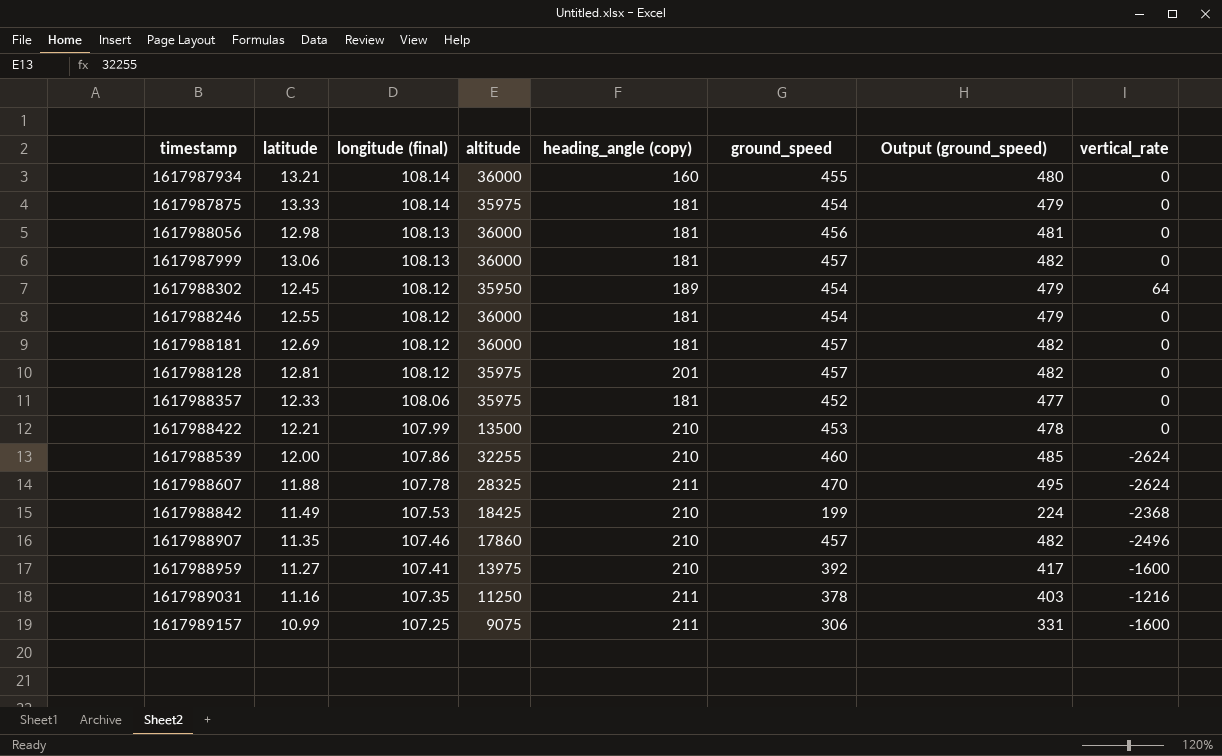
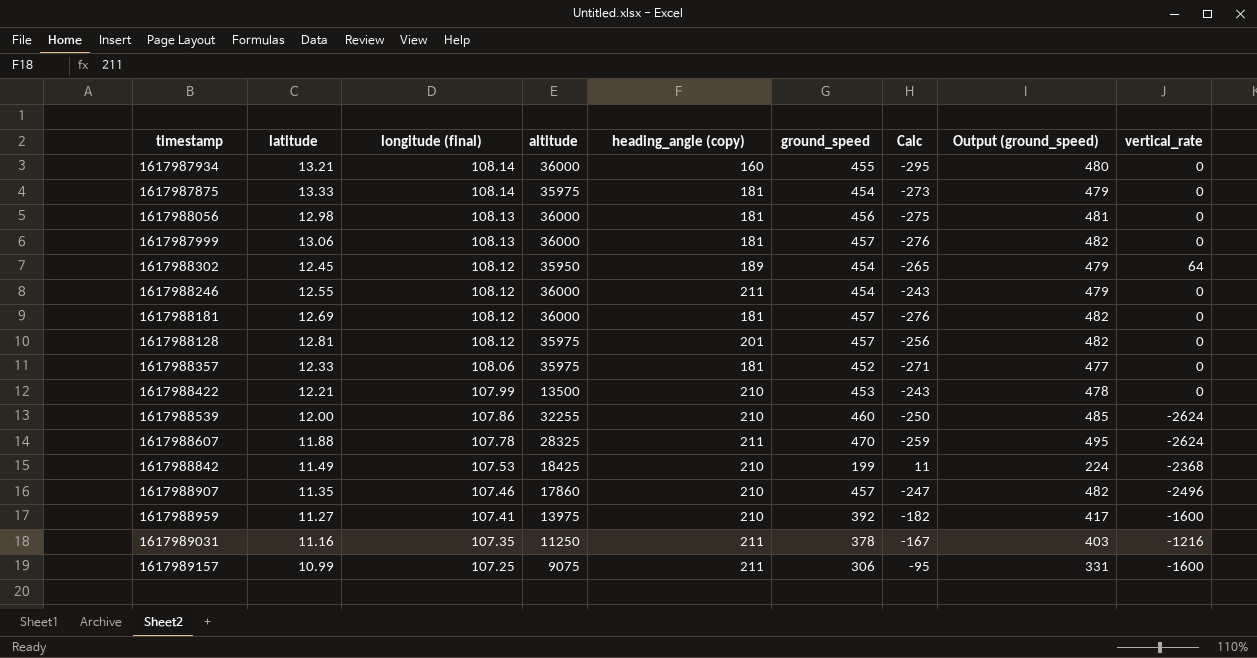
column Calc | formula: none -> [heading_angle (copy)] - [ground_speed]
1617988246 | heading_angle (copy): 181 -> 211

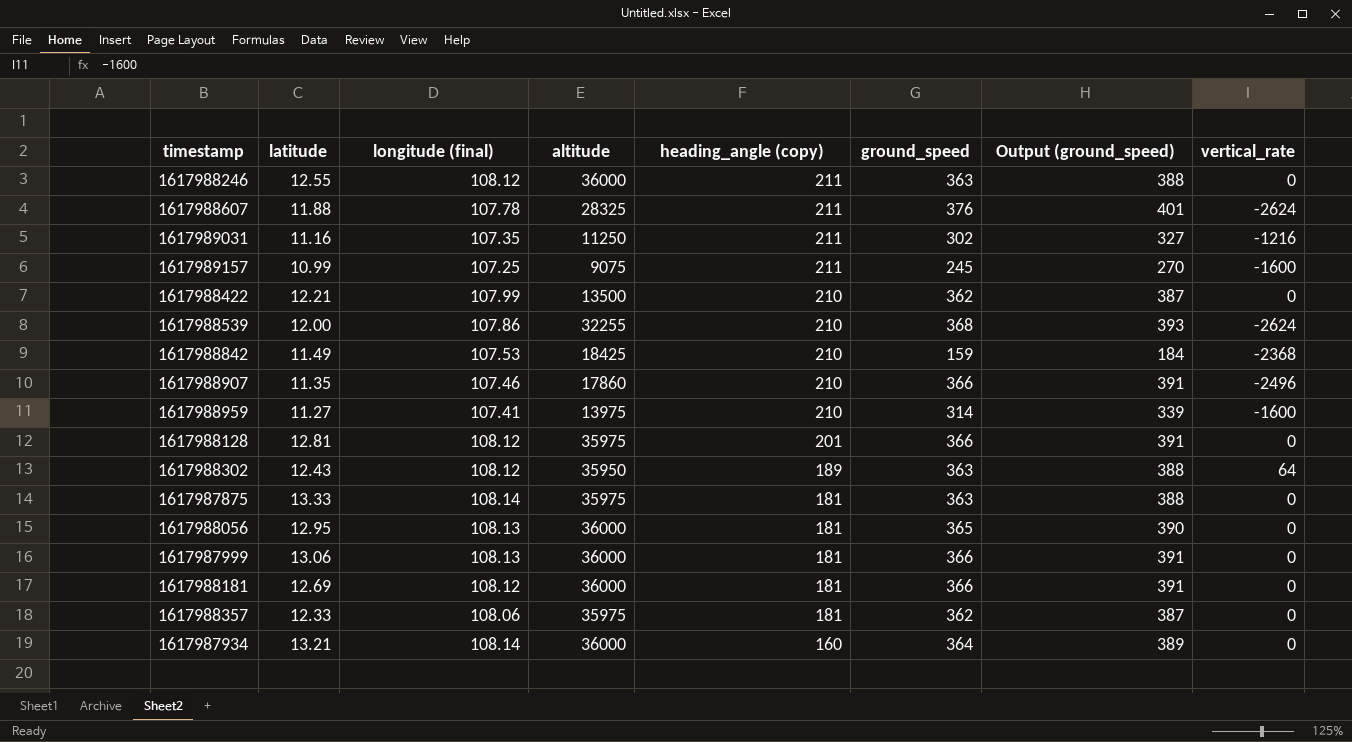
row order: longitude (final) descending -> heading_angle (copy) descending
column Calc | formula: [heading_angle (copy)] - [ground_speed] -> none
1617988246 | ground_speed: 454 -> 363
1617988246 | Output (ground_speed): 479 -> 388
1617988607 | ground_speed: 470 -> 376
1617988607 | Output (ground_speed): 495 -> 401
1617989031 | ground_speed: 378 -> 302
1617989031 | Output (ground_speed): 403 -> 327
1617989157 | ground_speed: 306 -> 245
1617989157 | Output (ground_speed): 331 -> 270
1617988422 | ground_speed: 453 -> 362
1617988422 | Output (ground_speed): 478 -> 387
1617988539 | ground_speed: 460 -> 368
1617988539 | Output (ground_speed): 485 -> 393
1617988842 | ground_speed: 199 -> 159
1617988842 | Output (ground_speed): 224 -> 184
1617988907 | ground_speed: 457 -> 366
1617988907 | Output (ground_speed): 482 -> 391
1617988959 | ground_speed: 392 -> 314
1617988959 | Output (ground_speed): 417 -> 339
1617988128 | ground_speed: 457 -> 366
1617988128 | Output (ground_speed): 482 -> 391
1617988302 | latitude: 12.45 -> 12.43
1617988302 | ground_speed: 454 -> 363
1617988302 | Output (ground_speed): 479 -> 388
1617987875 | ground_speed: 454 -> 363
1617987875 | Output (ground_speed): 479 -> 388
1617988056 | latitude: 12.98 -> 12.95
1617988056 | ground_speed: 456 -> 365
1617988056 | Output (ground_speed): 481 -> 390
1617987999 | ground_speed: 457 -> 366
1617987999 | Output (ground_speed): 482 -> 391
1617988181 | ground_speed: 457 -> 366
1617988181 | Output (ground_speed): 482 -> 391
1617988357 | ground_speed: 452 -> 362
1617988357 | Output (ground_speed): 477 -> 387
1617987934 | ground_speed: 455 -> 364
1617987934 | Output (ground_speed): 480 -> 389

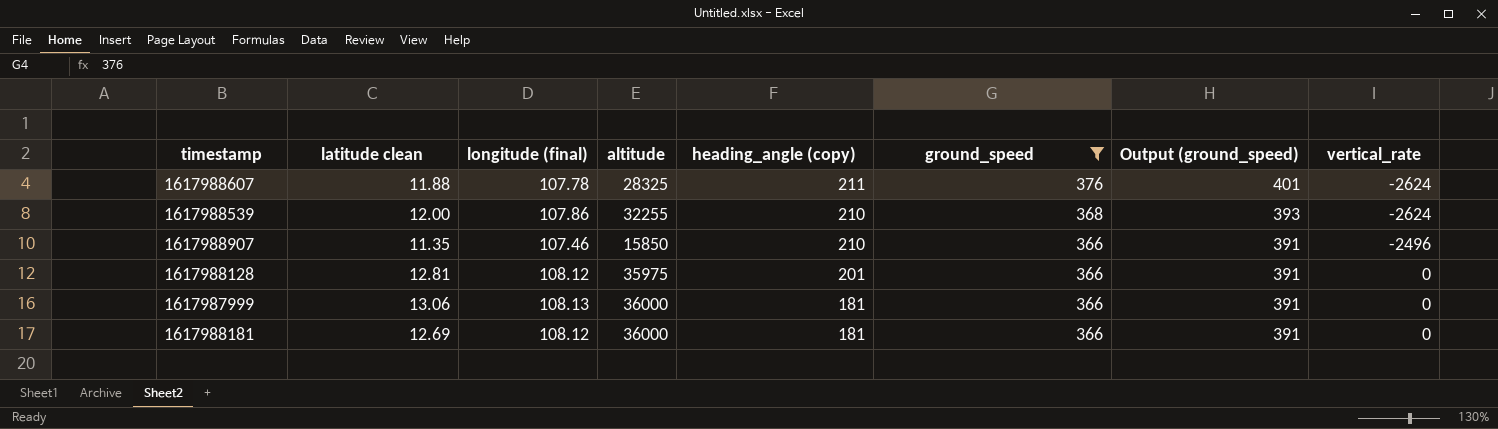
filter: none -> ground_speed >= 366
column name: latitude -> latitude clean
1617988907 | altitude: 17860 -> 15850

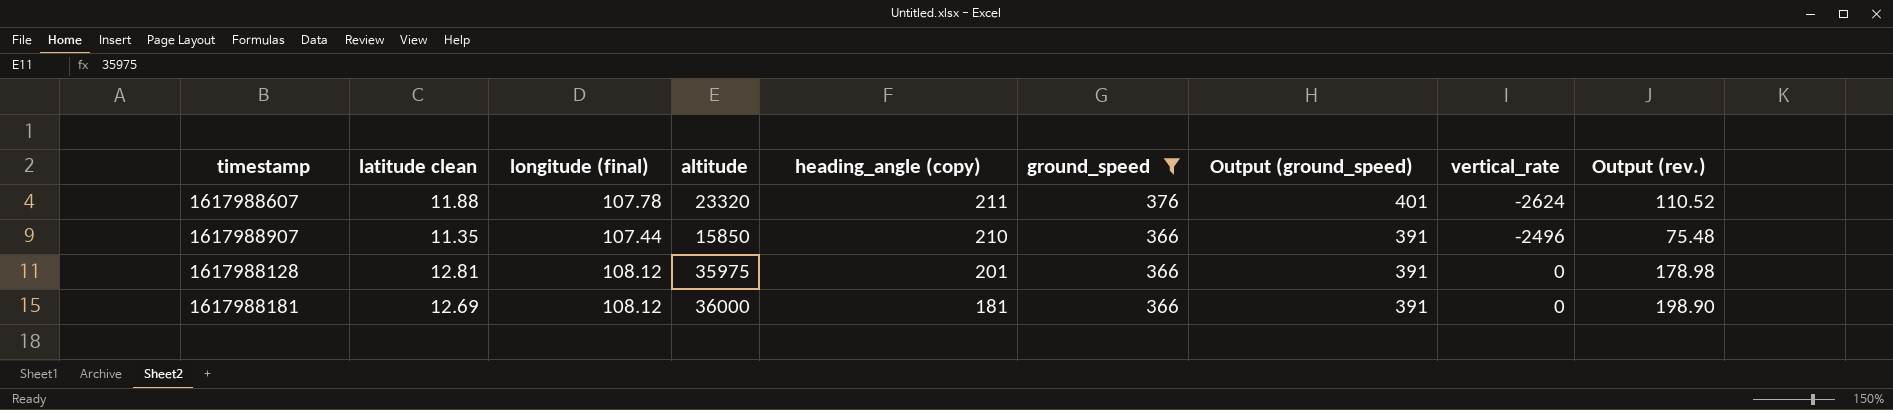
column Output (rev.) | formula: none -> [altitude] / [heading_angle (copy)]
row 1617988539: 12.00 | 107.86 | 32255 | 210 | 368 | 393 | -2624 -> none
row 1617987999: 13.06 | 108.13 | 36000 | 181 | 366 | 391 | 0 -> none
1617988607 | altitude: 28325 -> 23320
1617988907 | longitude (final): 107.46 -> 107.44

